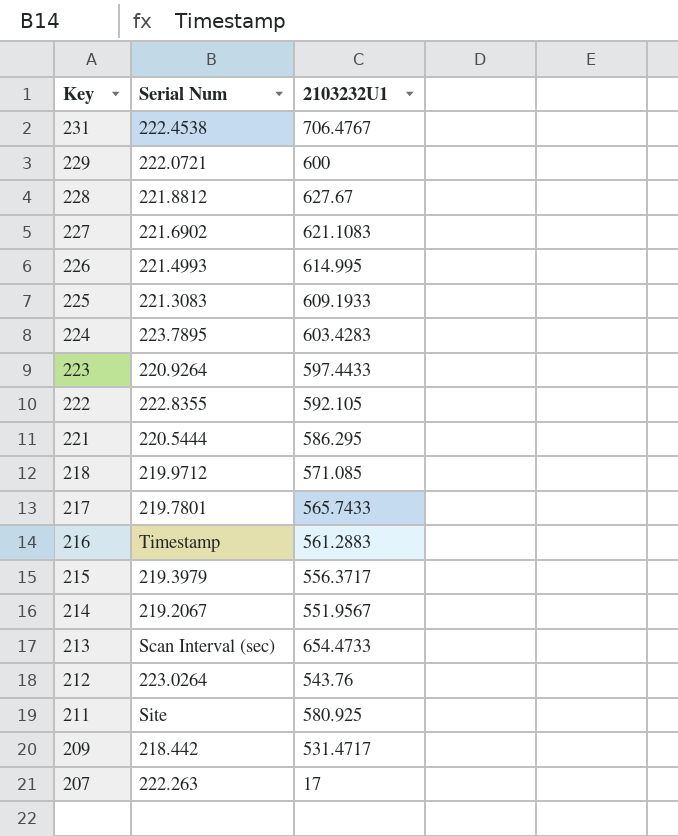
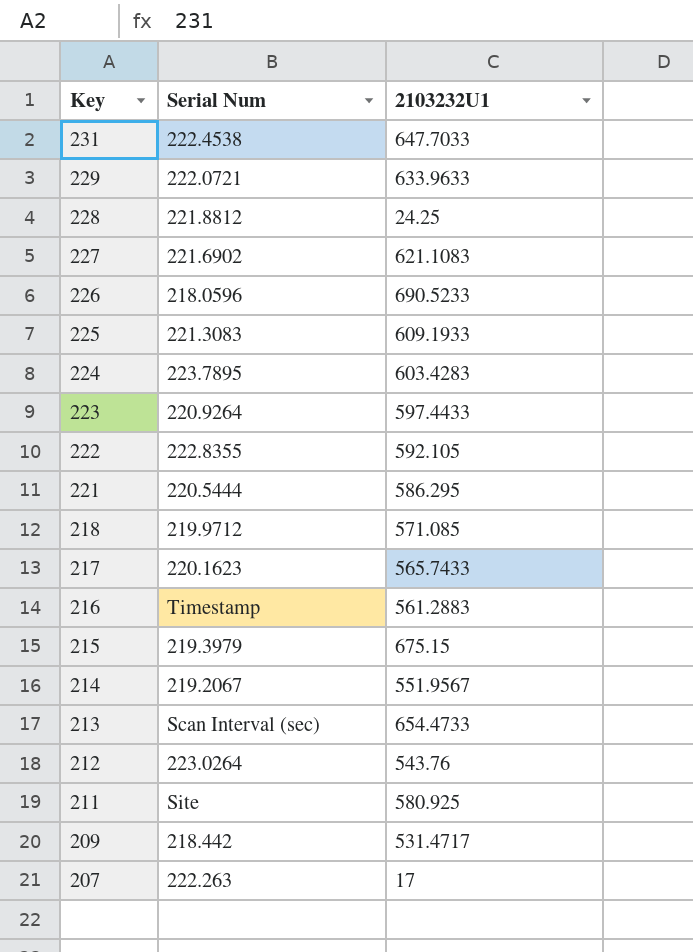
231 | 2103232U1: 706.4767 -> 647.7033
229 | 2103232U1: 600 -> 633.9633
228 | 2103232U1: 627.67 -> 24.25
226 | Serial Num: 221.4993 -> 218.0596
226 | 2103232U1: 614.995 -> 690.5233
217 | Serial Num: 219.7801 -> 220.1623
215 | 2103232U1: 556.3717 -> 675.15

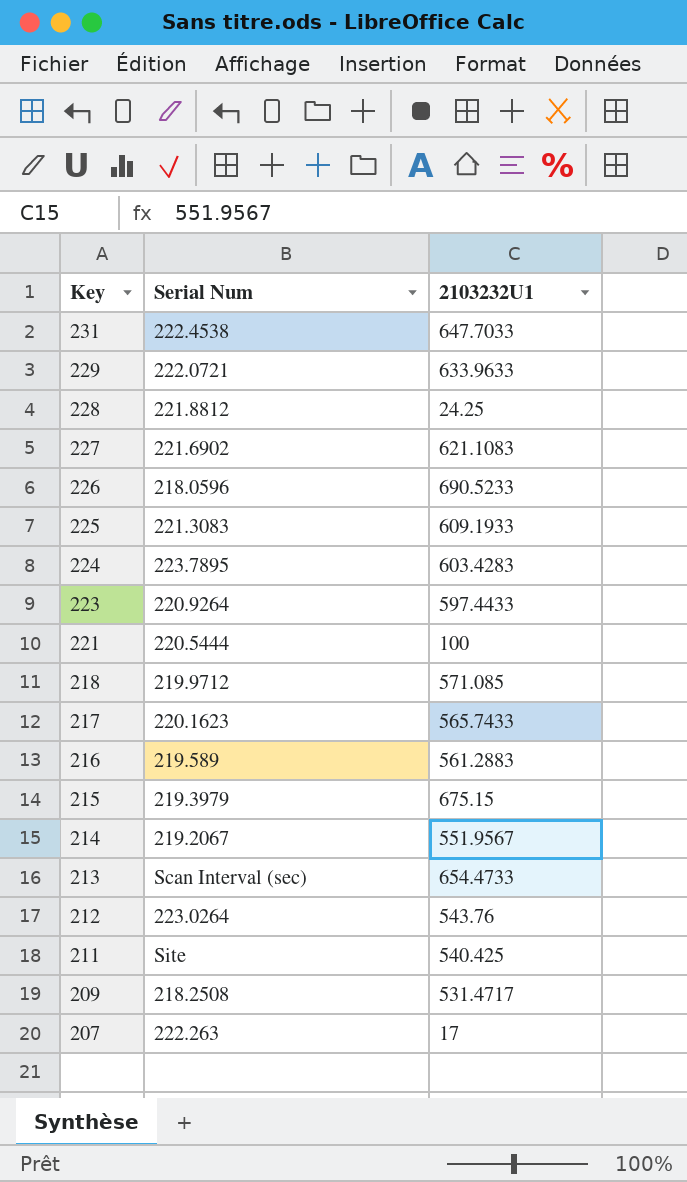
row 222: 222.8355 | 592.105 -> none
221 | 2103232U1: 586.295 -> 100
216 | Serial Num: Timestamp -> 219.589
211 | 2103232U1: 580.925 -> 540.425
209 | Serial Num: 218.442 -> 218.2508

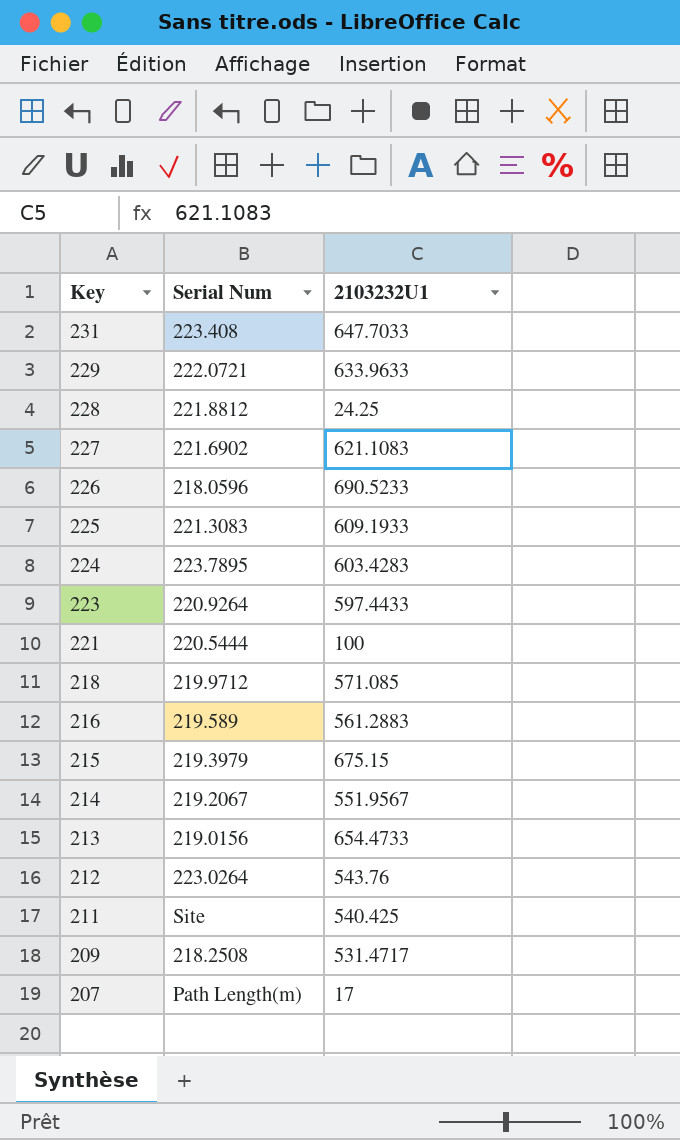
row 217: 220.1623 | 565.7433 -> none
231 | Serial Num: 222.4538 -> 223.408
213 | Serial Num: Scan Interval (sec) -> 219.0156
207 | Serial Num: 222.263 -> Path Length(m)

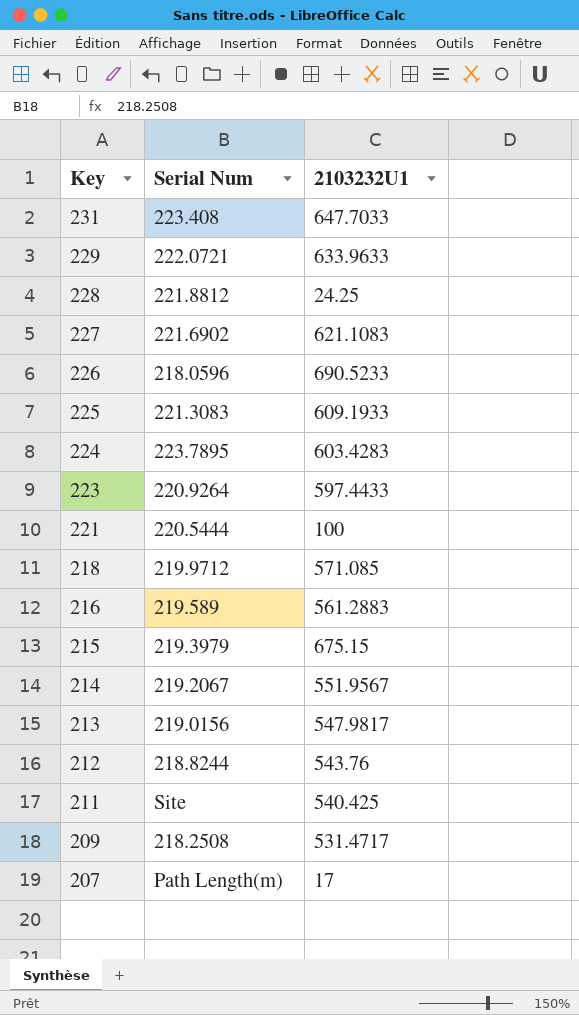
213 | 2103232U1: 654.4733 -> 547.9817
212 | Serial Num: 223.0264 -> 218.8244

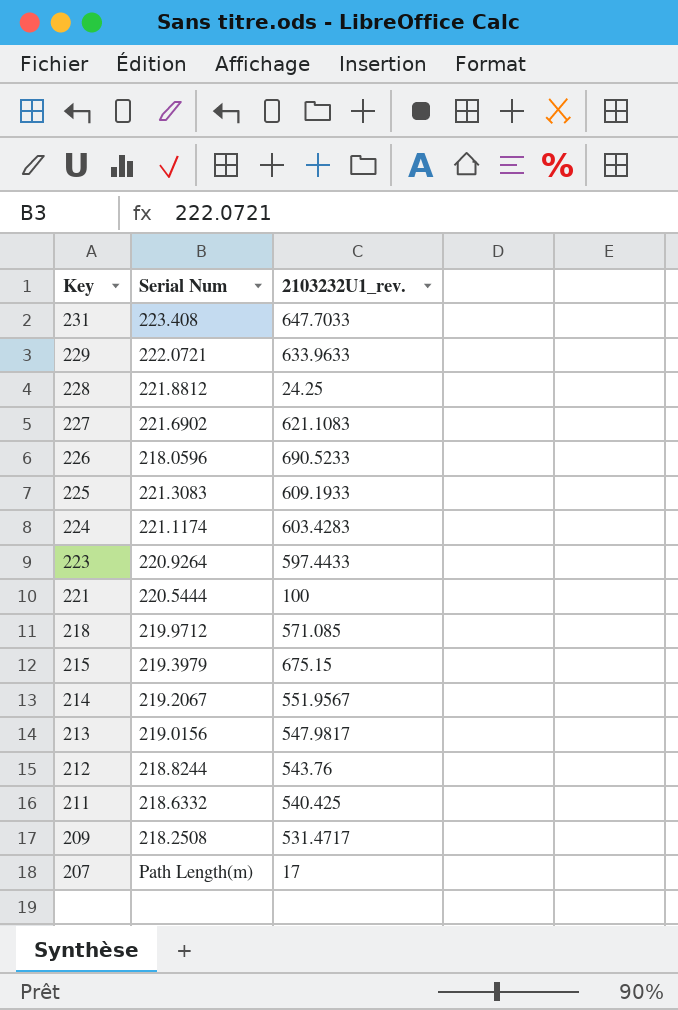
column name: 2103232U1 -> 2103232U1_rev.
row 216: 219.589 | 561.2883 -> none
224 | Serial Num: 223.7895 -> 221.1174
211 | Serial Num: Site -> 218.6332

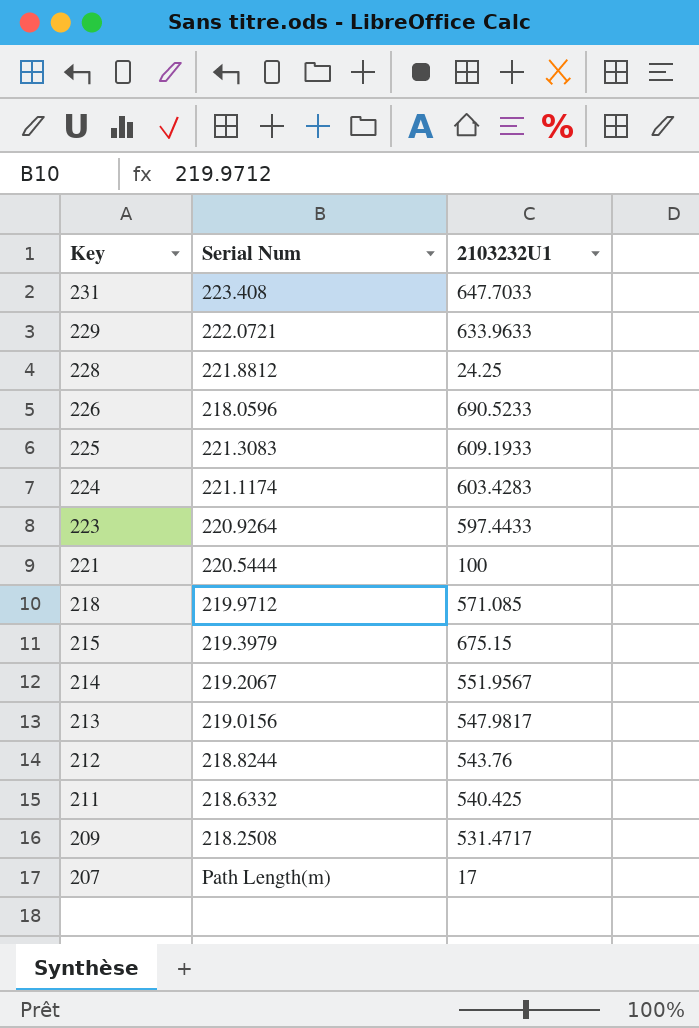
column name: 2103232U1_rev. -> 2103232U1
row 227: 221.6902 | 621.1083 -> none

